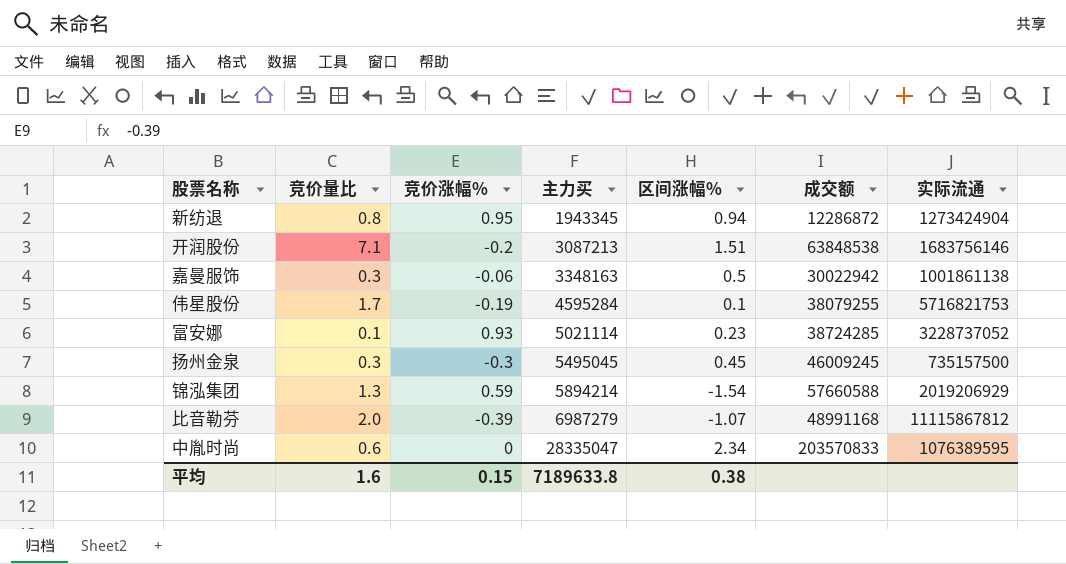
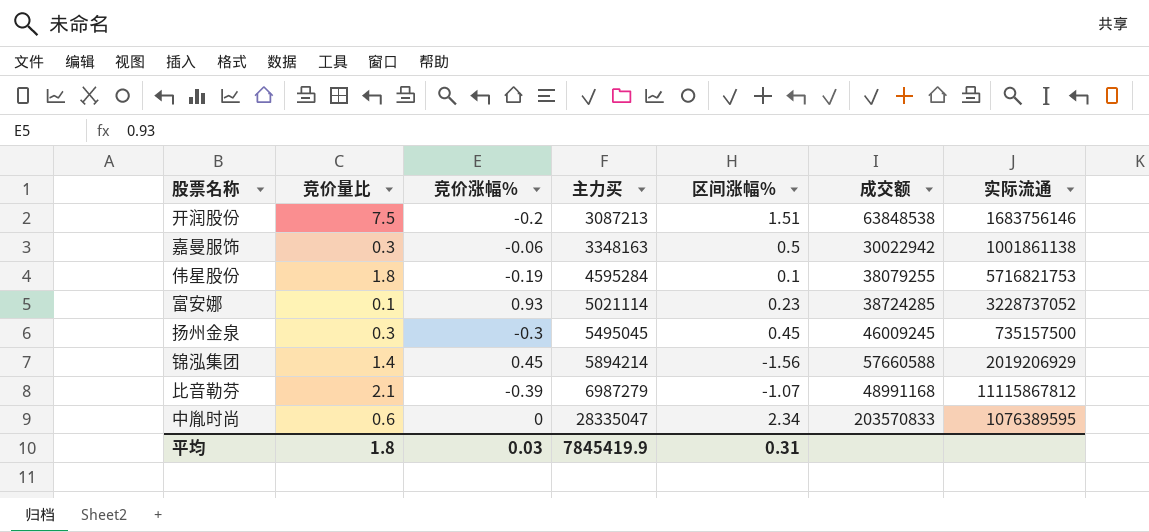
row 新纺退: 0.8 | 0.95 | 1943345 | 0.94 | 12286872 | 1273424904 -> none
开润股份 | 竞价量比: 7.1 -> 7.5
伟星股份 | 竞价量比: 1.7 -> 1.8
锦泓集团 | 竞价量比: 1.3 -> 1.4
锦泓集团 | 竞价涨幅%: 0.59 -> 0.45
锦泓集团 | 区间涨幅%: -1.54 -> -1.56
比音勒芬 | 竞价量比: 2.0 -> 2.1
平均 | 竞价量比: 1.6 -> 1.8
平均 | 竞价涨幅%: 0.15 -> 0.03
平均 | 主力买: 7189633.8 -> 7845419.9
平均 | 区间涨幅%: 0.38 -> 0.31

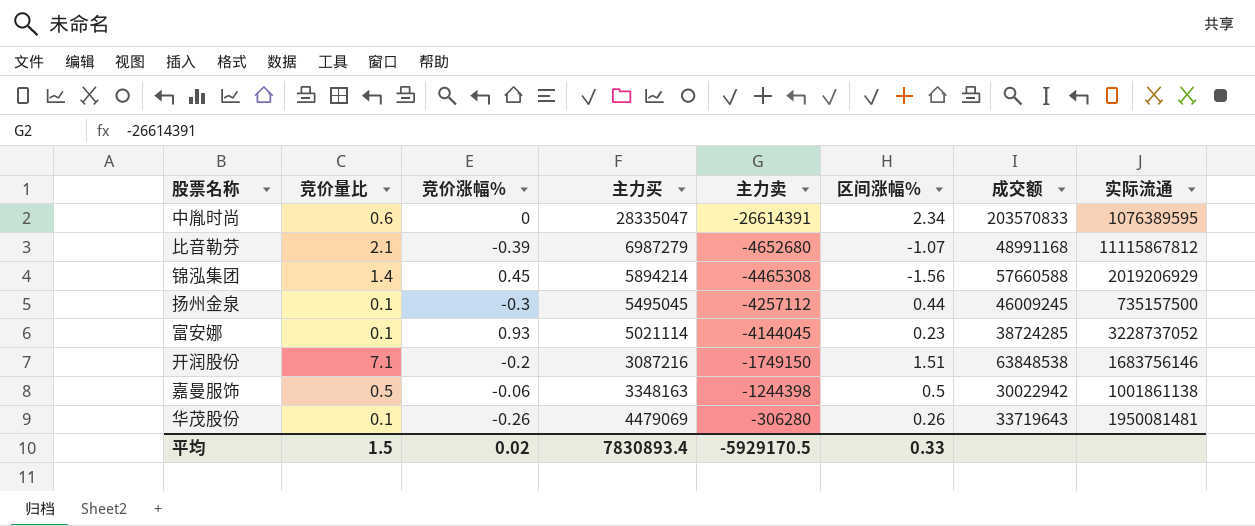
row order: 主力买 ascending -> 主力卖 ascending
column 主力卖 | position: none -> 5
row 伟星股份: 1.8 | -0.19 | 4595284 | 0.1 | 38079255 | 5716821753 -> none
扬州金泉 | 竞价量比: 0.3 -> 0.1
扬州金泉 | 区间涨幅%: 0.45 -> 0.44
开润股份 | 竞价量比: 7.5 -> 7.1
开润股份 | 主力买: 3087213 -> 3087216
嘉曼服饰 | 竞价量比: 0.3 -> 0.5
row 华茂股份: none -> 0.1 | -0.26 | 4479069 | -306280 | 0.26 | 33719643 | 1950081481
平均 | 竞价量比: 1.8 -> 1.5
平均 | 竞价涨幅%: 0.03 -> 0.02
平均 | 主力买: 7845419.9 -> 7830893.4
平均 | 区间涨幅%: 0.31 -> 0.33

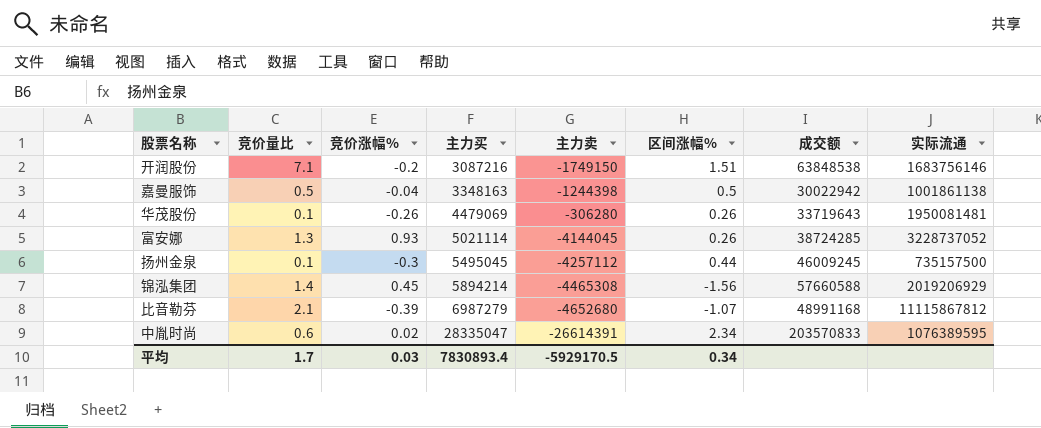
row order: 主力卖 ascending -> 主力买 ascending
嘉曼服饰 | 竞价涨幅%: -0.06 -> -0.04
富安娜 | 竞价量比: 0.1 -> 1.3
富安娜 | 区间涨幅%: 0.23 -> 0.26
中胤时尚 | 竞价涨幅%: 0 -> 0.02
平均 | 竞价量比: 1.5 -> 1.7
平均 | 竞价涨幅%: 0.02 -> 0.03
平均 | 区间涨幅%: 0.33 -> 0.34

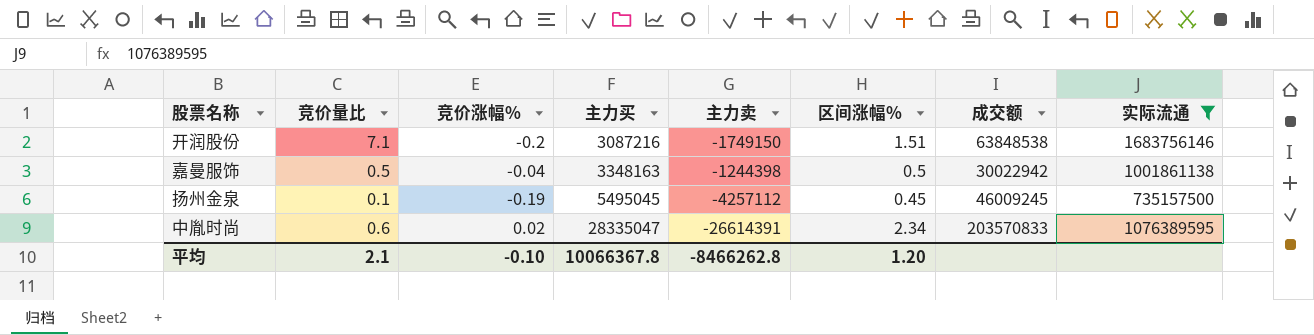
filter: none -> 实际流通 <= 1683756146
扬州金泉 | 竞价涨幅%: -0.3 -> -0.19
扬州金泉 | 区间涨幅%: 0.44 -> 0.45
平均 | 竞价量比: 1.7 -> 2.1
平均 | 竞价涨幅%: 0.03 -> -0.10
平均 | 主力买: 7830893.4 -> 10066367.8
平均 | 主力卖: -5929170.5 -> -8466262.8
平均 | 区间涨幅%: 0.34 -> 1.20

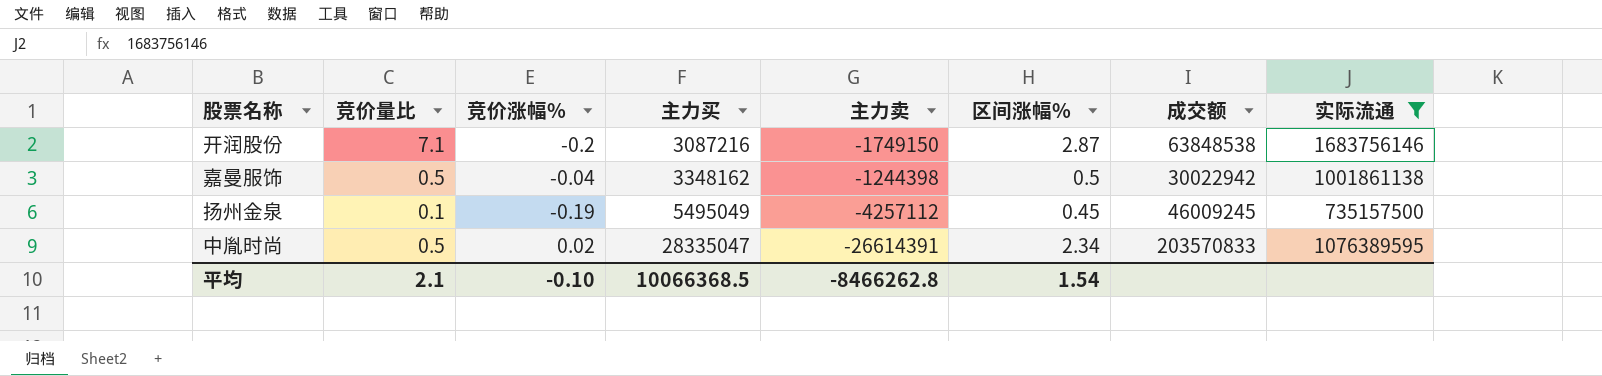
开润股份 | 区间涨幅%: 1.51 -> 2.87
嘉曼服饰 | 主力买: 3348163 -> 3348162
扬州金泉 | 主力买: 5495045 -> 5495049
中胤时尚 | 竞价量比: 0.6 -> 0.5
平均 | 主力买: 10066367.8 -> 10066368.5
平均 | 区间涨幅%: 1.20 -> 1.54

